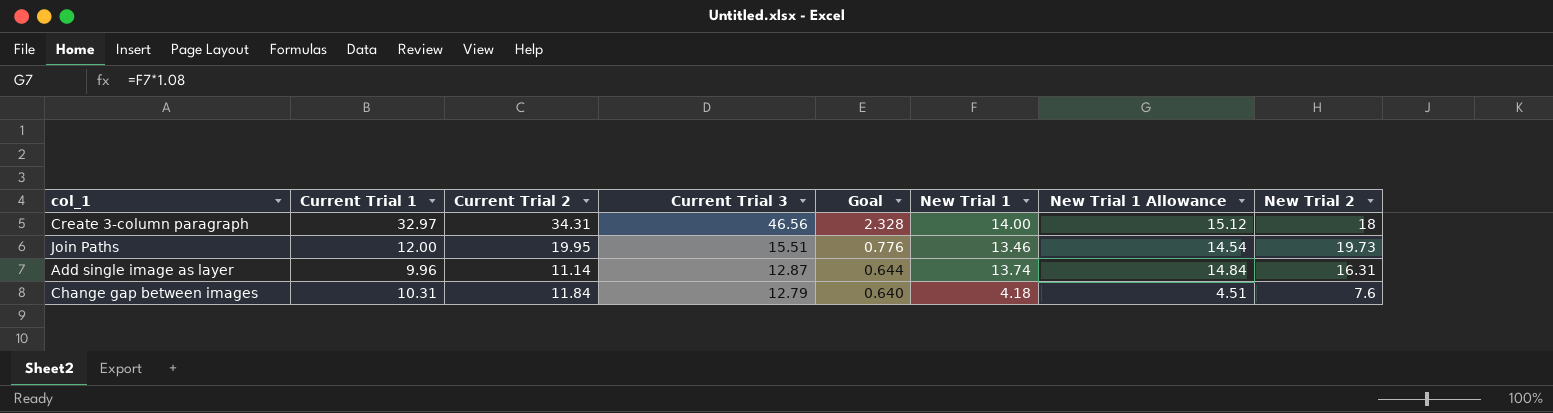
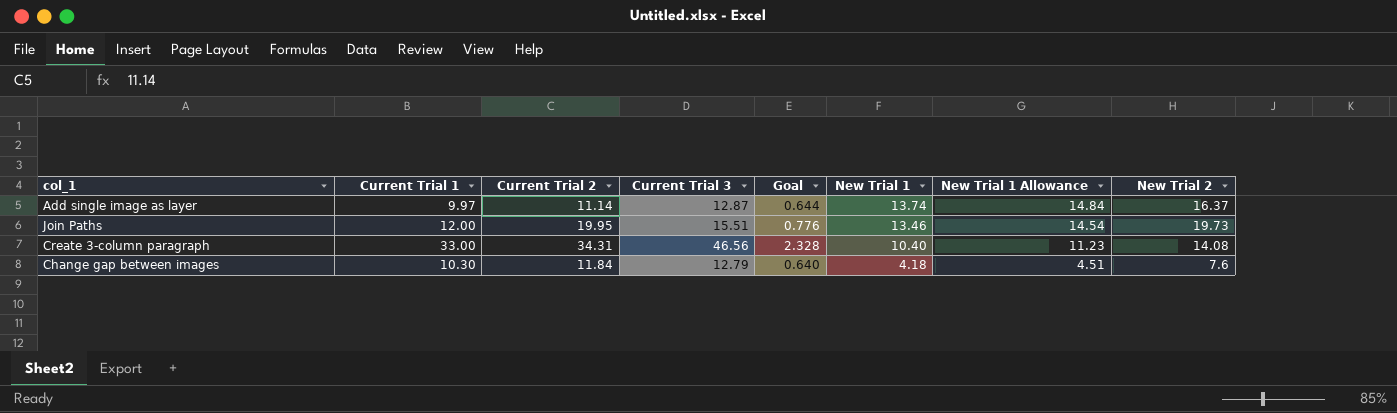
row order: Current Trial 3 descending -> New Trial 1 descending
Add single image as layer | Current Trial 1: 9.96 -> 9.97
Add single image as layer | New Trial 2: 16.31 -> 16.37
Create 3-column paragraph | Current Trial 1: 32.97 -> 33.00
Create 3-column paragraph | New Trial 1: 14.00 -> 10.40
Create 3-column paragraph | New Trial 1 Allowance: 15.12 -> 11.23
Create 3-column paragraph | New Trial 2: 18 -> 14.08
Change gap between images | Current Trial 1: 10.31 -> 10.30

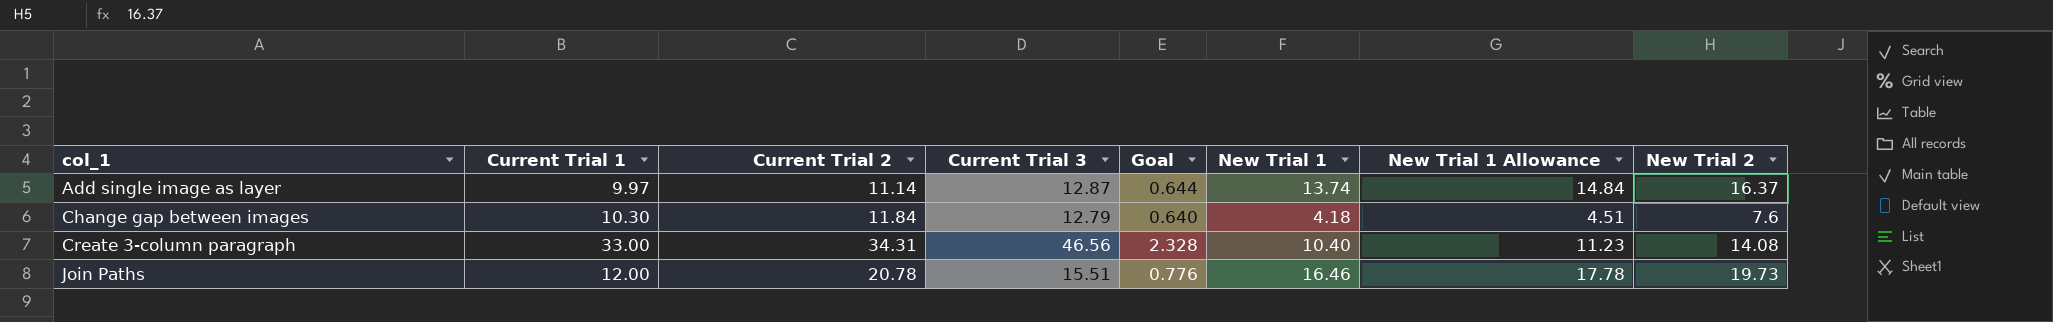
row order: New Trial 1 descending -> col_1 ascending
Join Paths | Current Trial 2: 19.95 -> 20.78
Join Paths | New Trial 1: 13.46 -> 16.46
Join Paths | New Trial 1 Allowance: 14.54 -> 17.78

